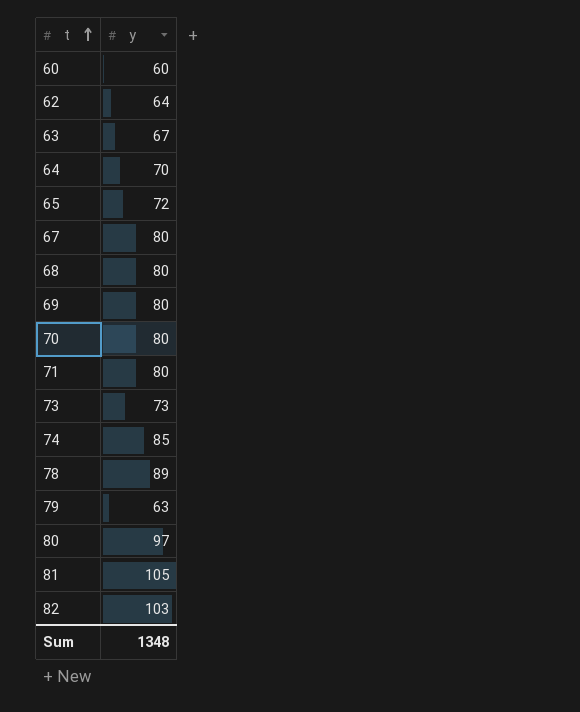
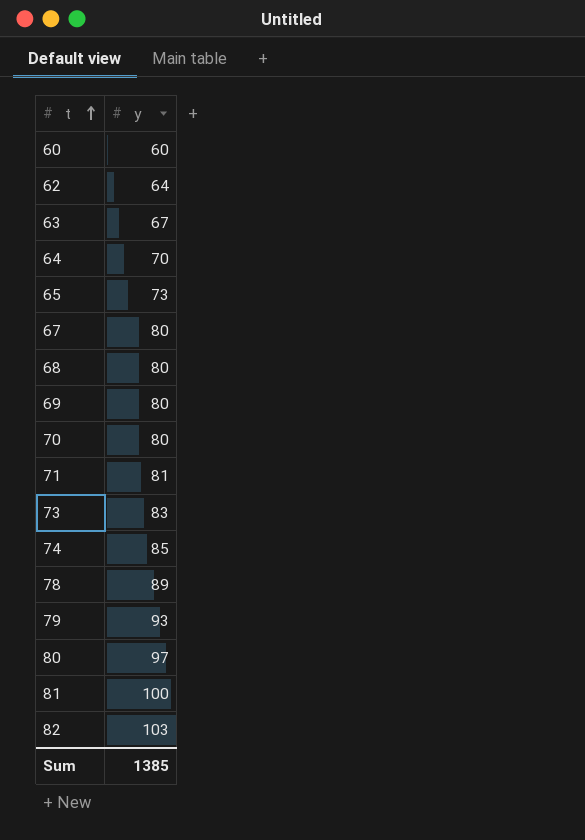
65 | y: 72 -> 73
71 | y: 80 -> 81
73 | y: 73 -> 83
79 | y: 63 -> 93
81 | y: 105 -> 100
Sum | y: 1348 -> 1385

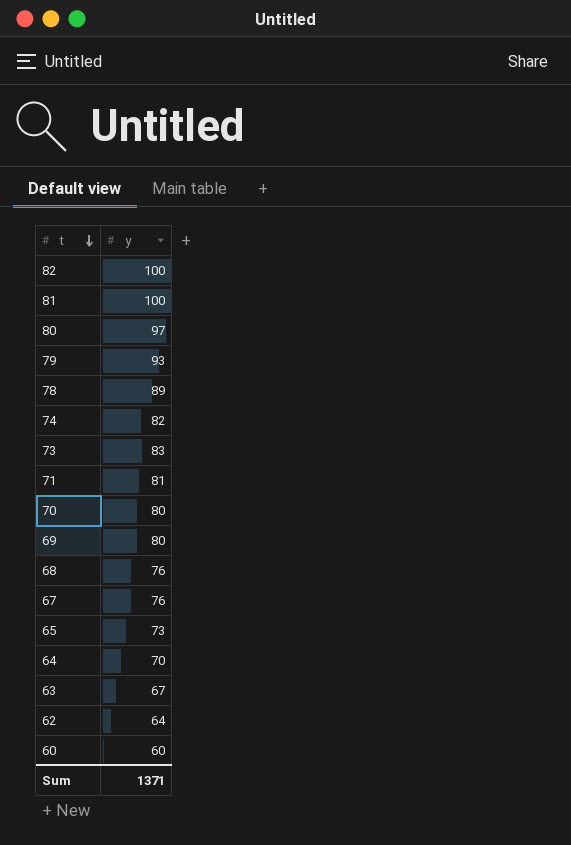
row order: t ascending -> t descending
82 | y: 103 -> 100
74 | y: 85 -> 82
68 | y: 80 -> 76
67 | y: 80 -> 76
Sum | y: 1385 -> 1371

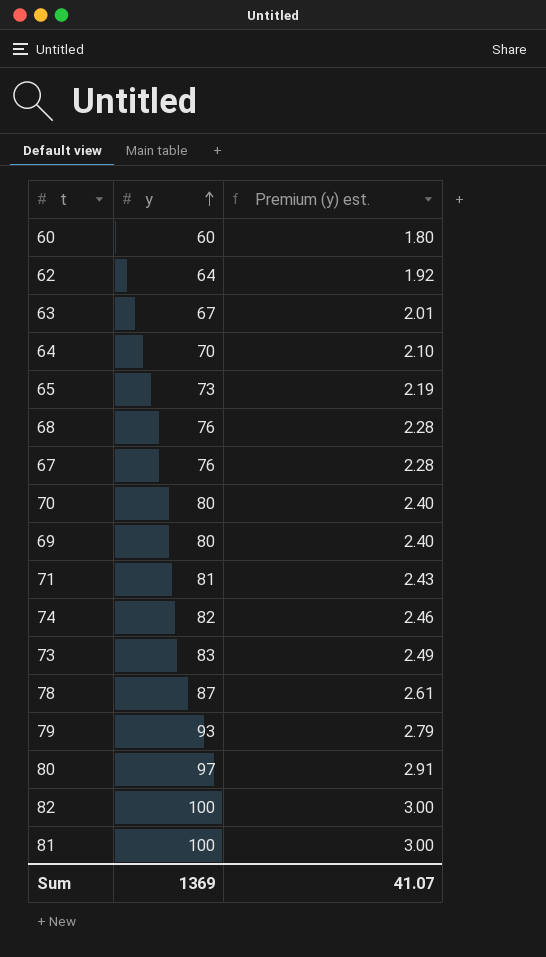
row order: t descending -> y ascending
column Premium (y) est. | formula: none -> [y] * 0.03
78 | y: 89 -> 87
Sum | y: 1371 -> 1369

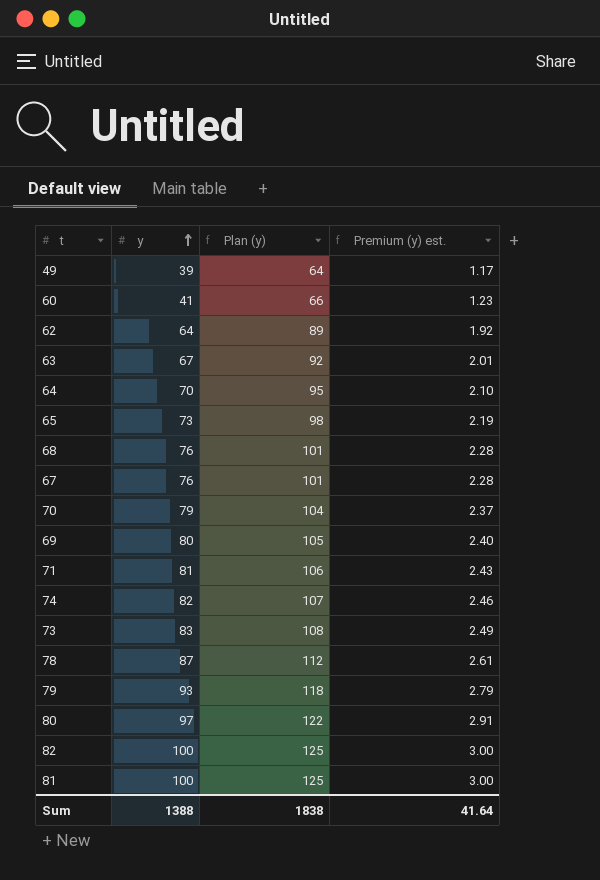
column Plan (y) | formula: none -> [y] + 25
row 49: none -> 39 | 64 | 1.17
60 | y: 60 -> 41
60 | Premium (y) est.: 1.80 -> 1.23
70 | y: 80 -> 79
70 | Premium (y) est.: 2.40 -> 2.37
Sum | y: 1369 -> 1388
Sum | Premium (y) est.: 41.07 -> 41.64

